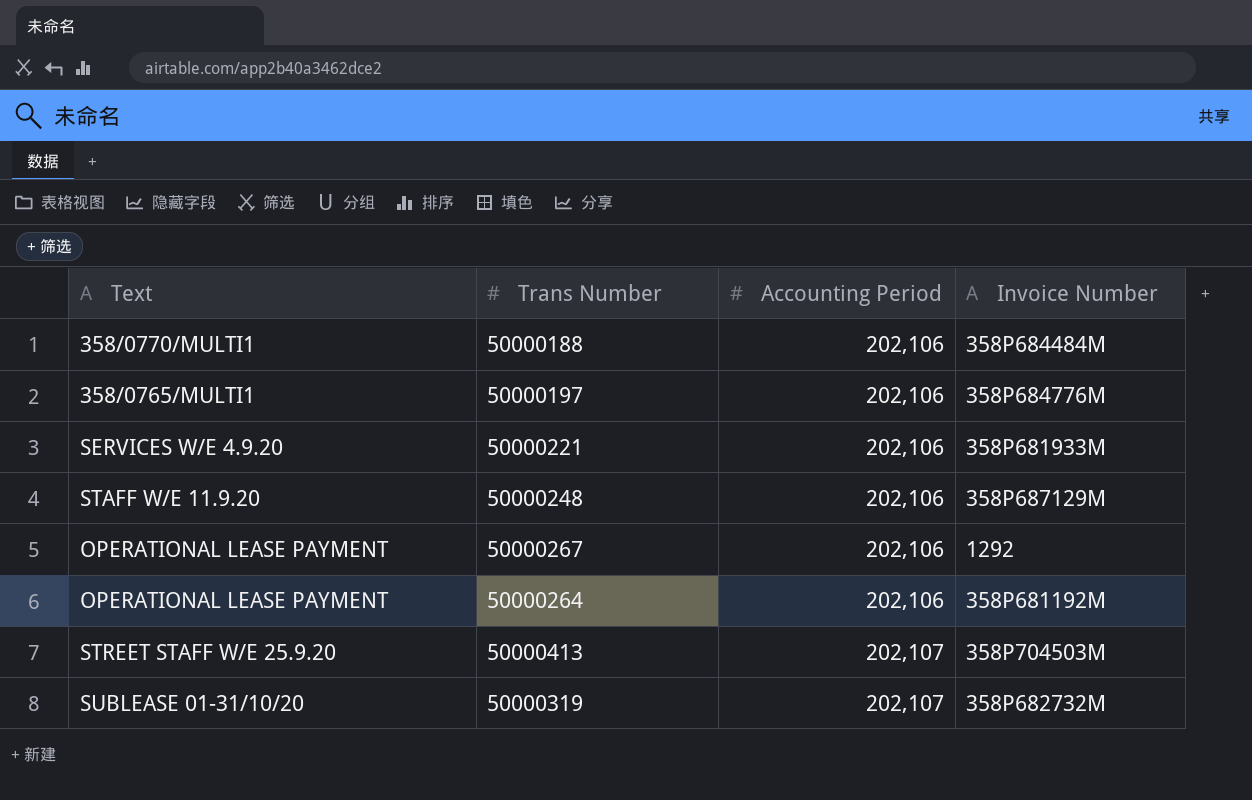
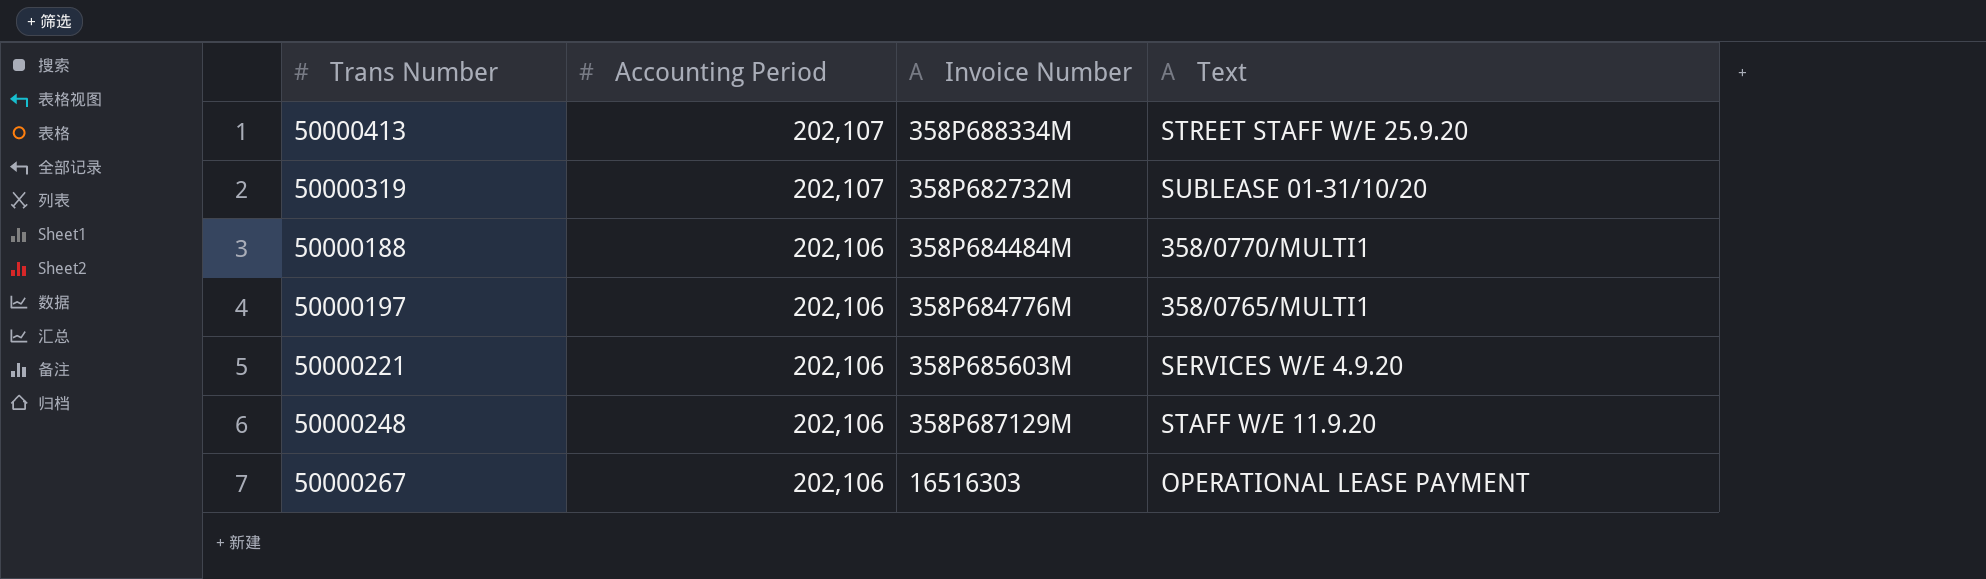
row order: Accounting Period ascending -> Accounting Period descending
column Text | position: 1 -> 4
row 50000264: OPERATIONAL LEASE PAYMENT | 202,106 | 358P681192M -> none
50000413 | Invoice Number: 358P704503M -> 358P688334M
50000221 | Invoice Number: 358P681933M -> 358P685603M
50000267 | Invoice Number: 1292 -> 16516303

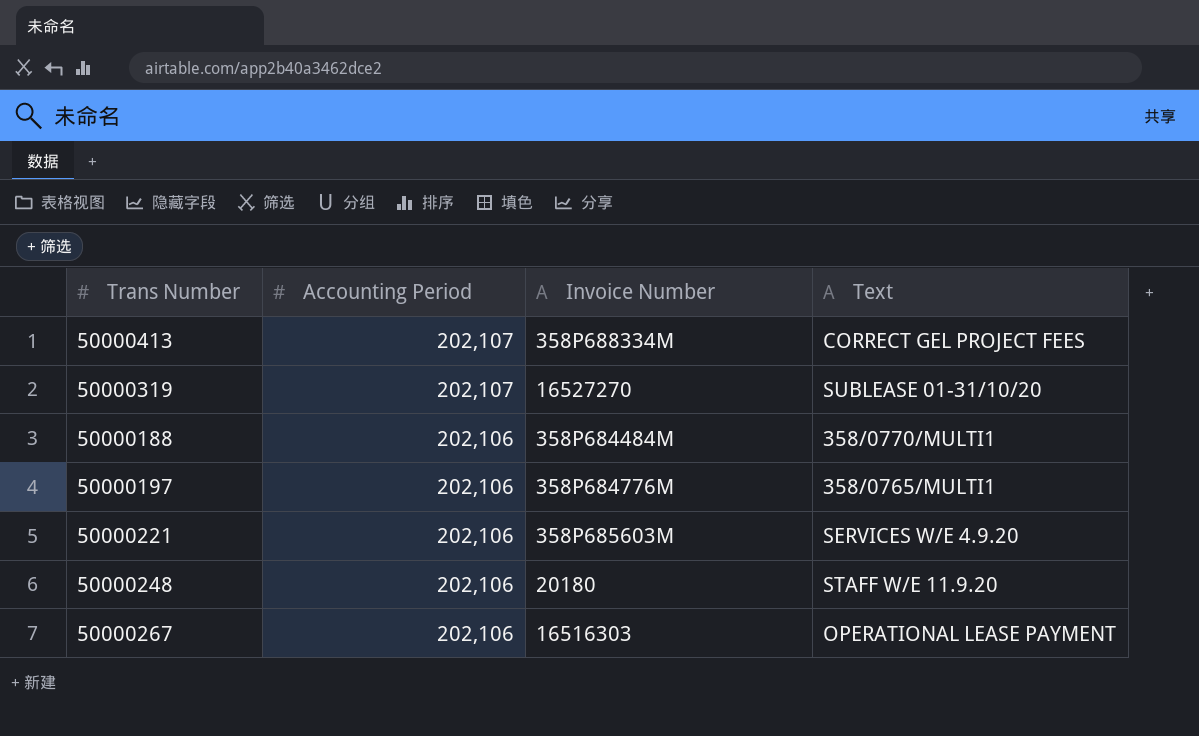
50000413 | Text: STREET STAFF W/E 25.9.20 -> CORRECT GEL PROJECT FEES
50000319 | Invoice Number: 358P682732M -> 16527270
50000248 | Invoice Number: 358P687129M -> 20180

